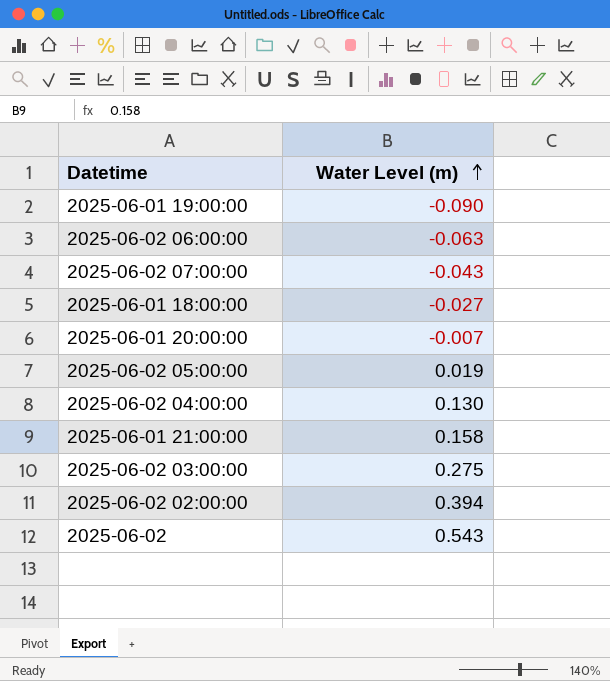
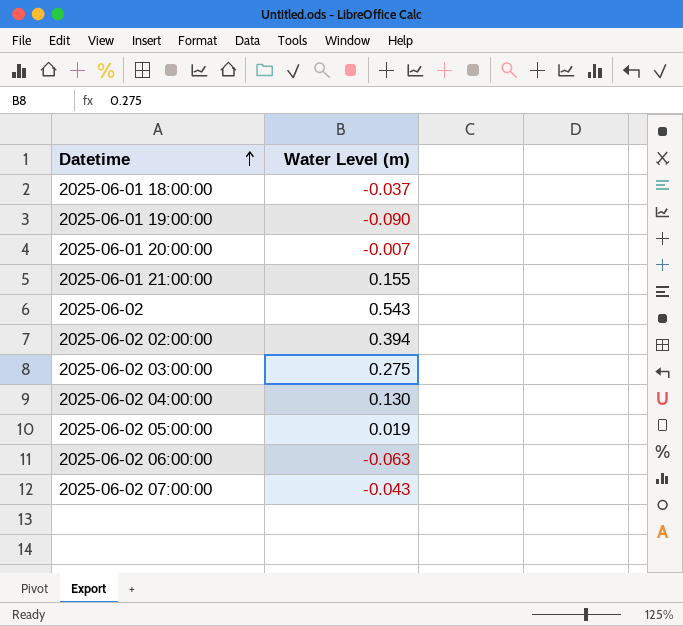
row order: Water Level (m) ascending -> Datetime ascending
2025-06-01 18:00:00 | Water Level (m): -0.027 -> -0.037
2025-06-01 21:00:00 | Water Level (m): 0.158 -> 0.155

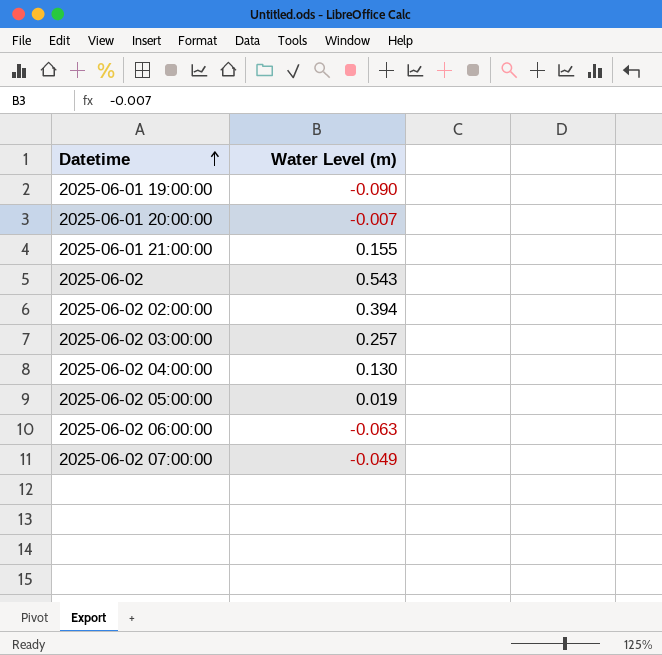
row 2025-06-01 18:00:00: -0.037 -> none
2025-06-02 03:00:00 | Water Level (m): 0.275 -> 0.257
2025-06-02 07:00:00 | Water Level (m): -0.043 -> -0.049

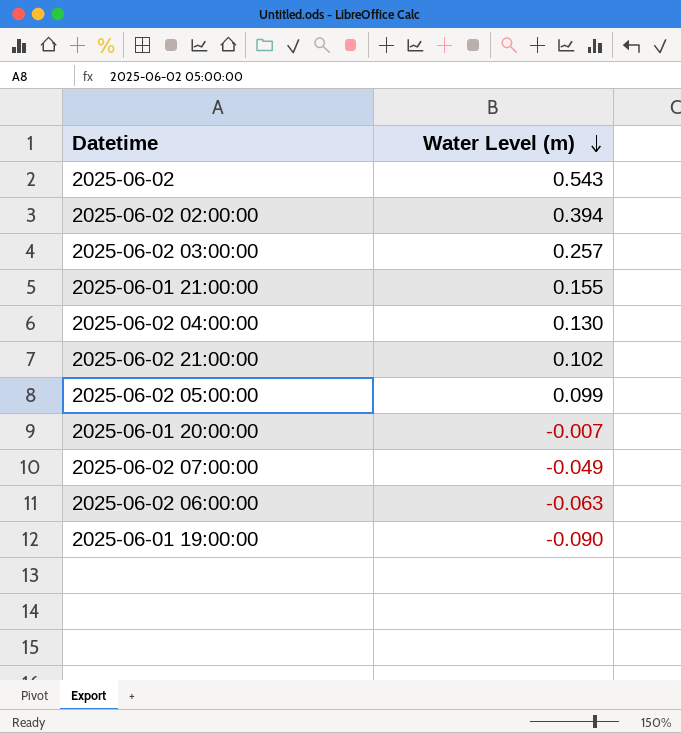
row order: Datetime ascending -> Water Level (m) descending
row 2025-06-02 21:00:00: none -> 0.102
2025-06-02 05:00:00 | Water Level (m): 0.019 -> 0.099

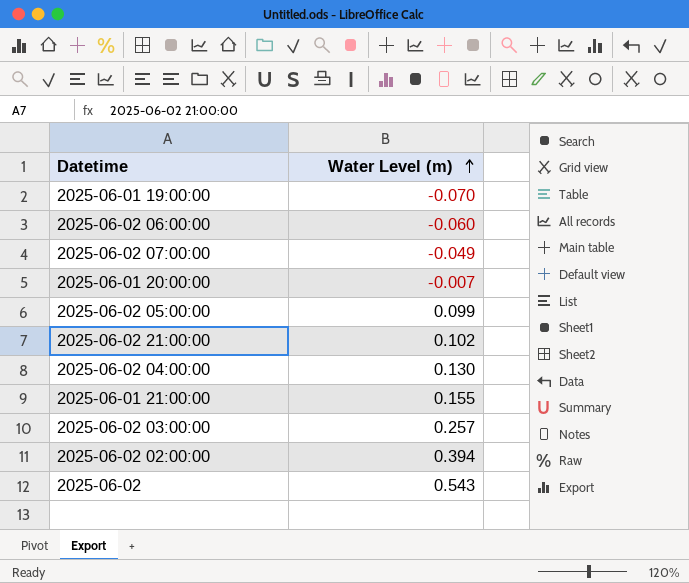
row order: Water Level (m) descending -> Water Level (m) ascending
2025-06-01 19:00:00 | Water Level (m): -0.090 -> -0.070
2025-06-02 06:00:00 | Water Level (m): -0.063 -> -0.060

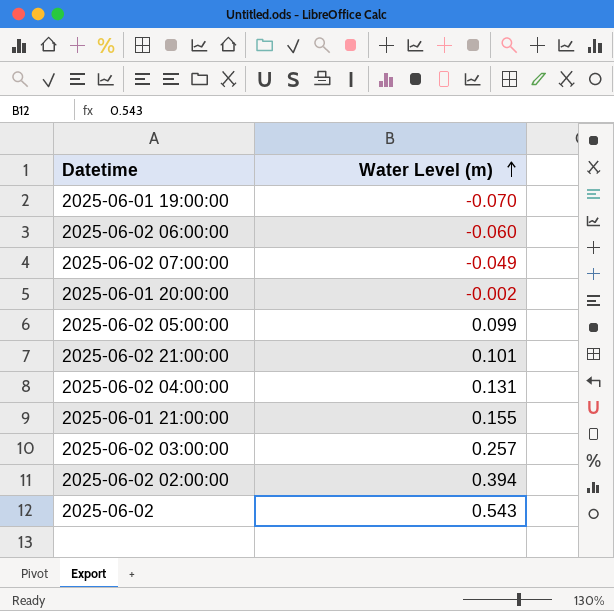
2025-06-01 20:00:00 | Water Level (m): -0.007 -> -0.002
2025-06-02 21:00:00 | Water Level (m): 0.102 -> 0.101
2025-06-02 04:00:00 | Water Level (m): 0.130 -> 0.131

